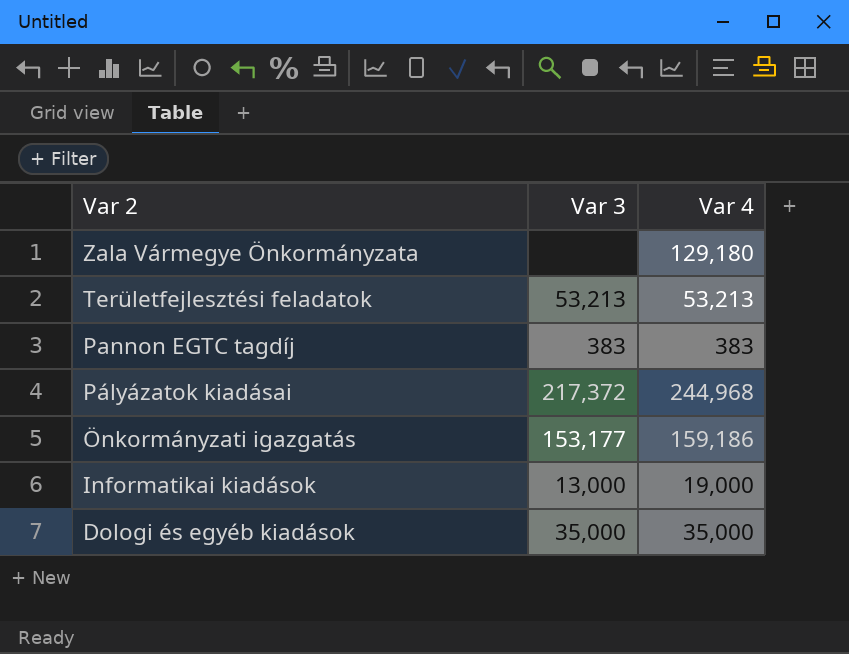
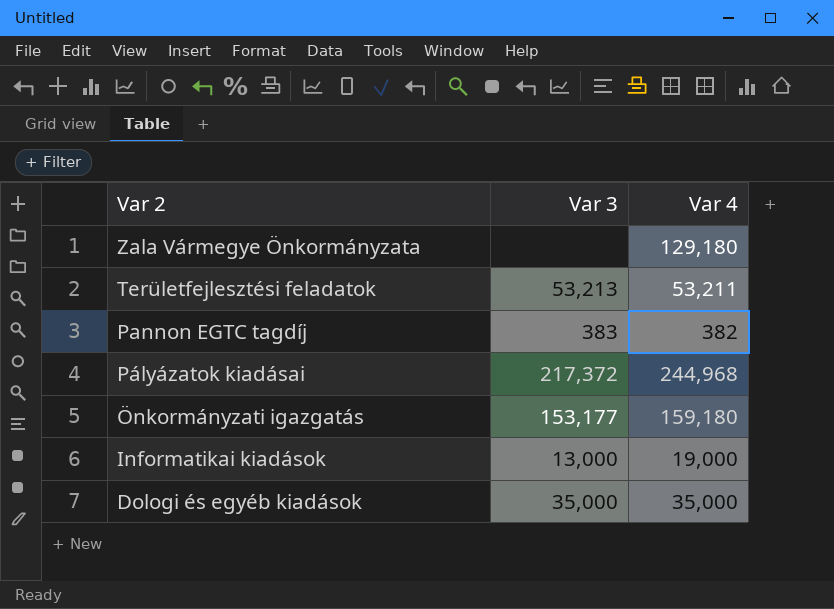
Területfejlesztési feladatok | Var 4: 53,213 -> 53,211
Pannon EGTC tagdíj | Var 4: 383 -> 382
Önkormányzati igazgatás | Var 4: 159,186 -> 159,180

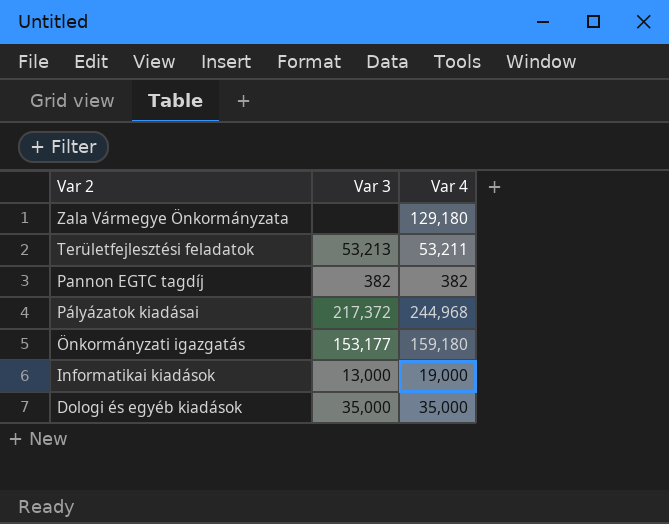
Pannon EGTC tagdíj | Var 3: 383 -> 382

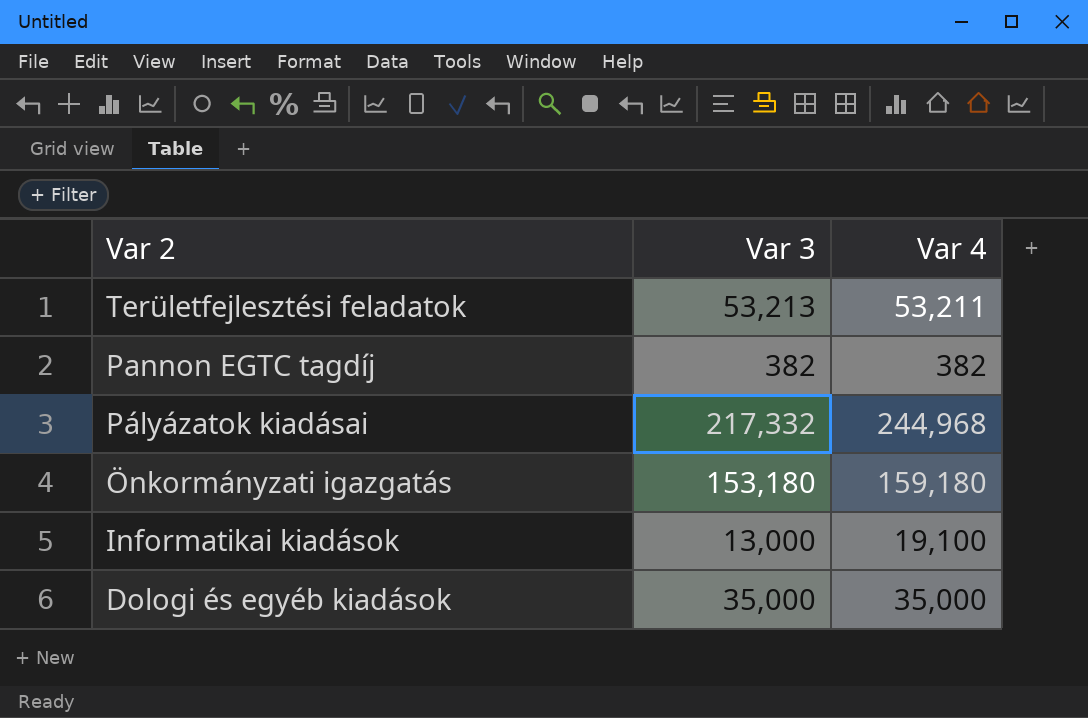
row Zala Vármegye Önkormányzata: none | 129,180 -> none
Pályázatok kiadásai | Var 3: 217,372 -> 217,332
Önkormányzati igazgatás | Var 3: 153,177 -> 153,180
Informatikai kiadások | Var 4: 19,000 -> 19,100

